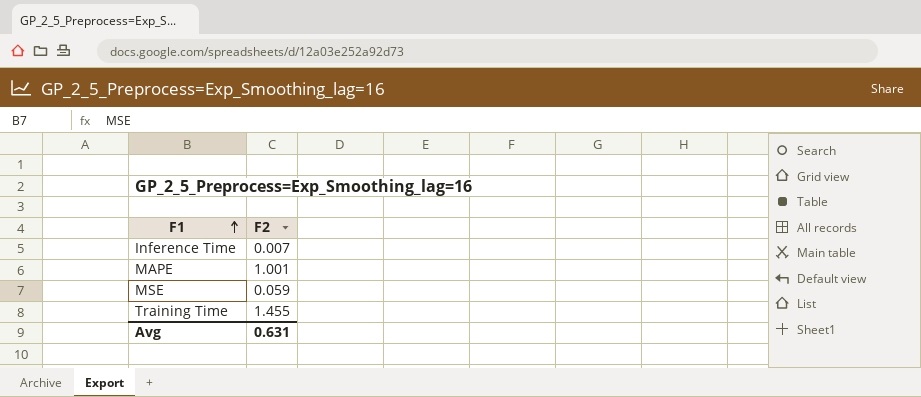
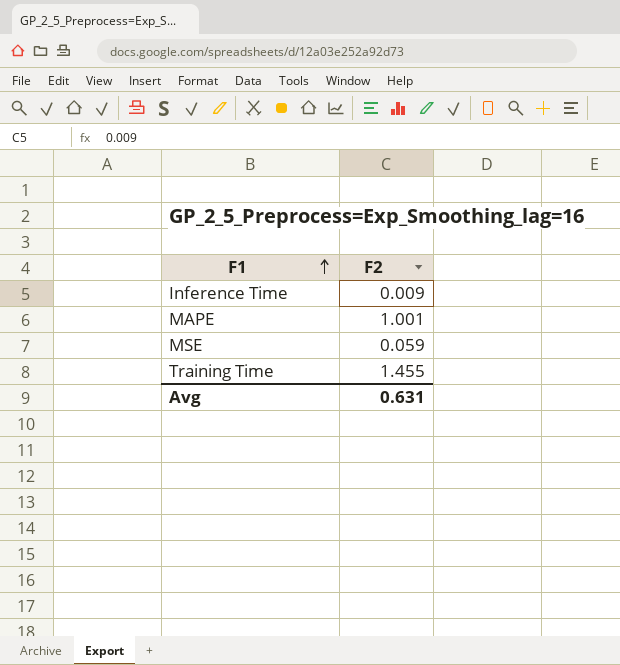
Inference Time | F2: 0.007 -> 0.009

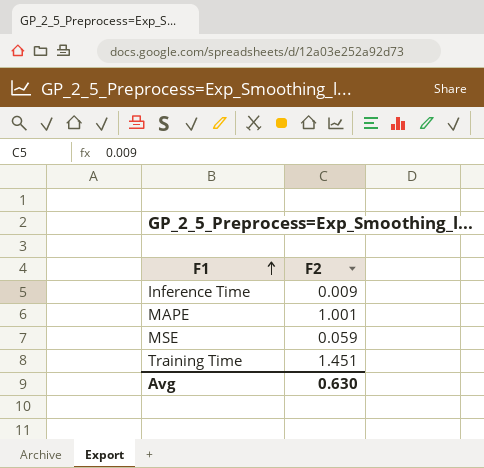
Training Time | F2: 1.455 -> 1.451
Avg | F2: 0.631 -> 0.630

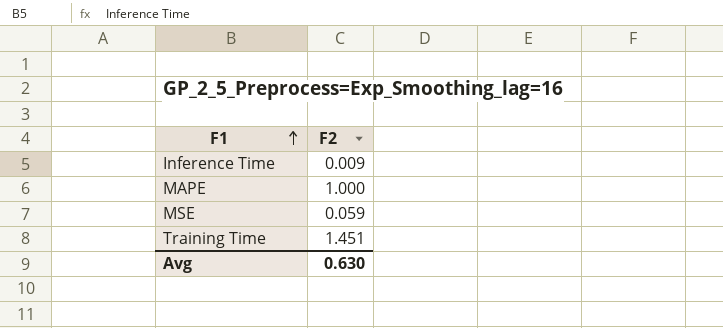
MAPE | F2: 1.001 -> 1.000

